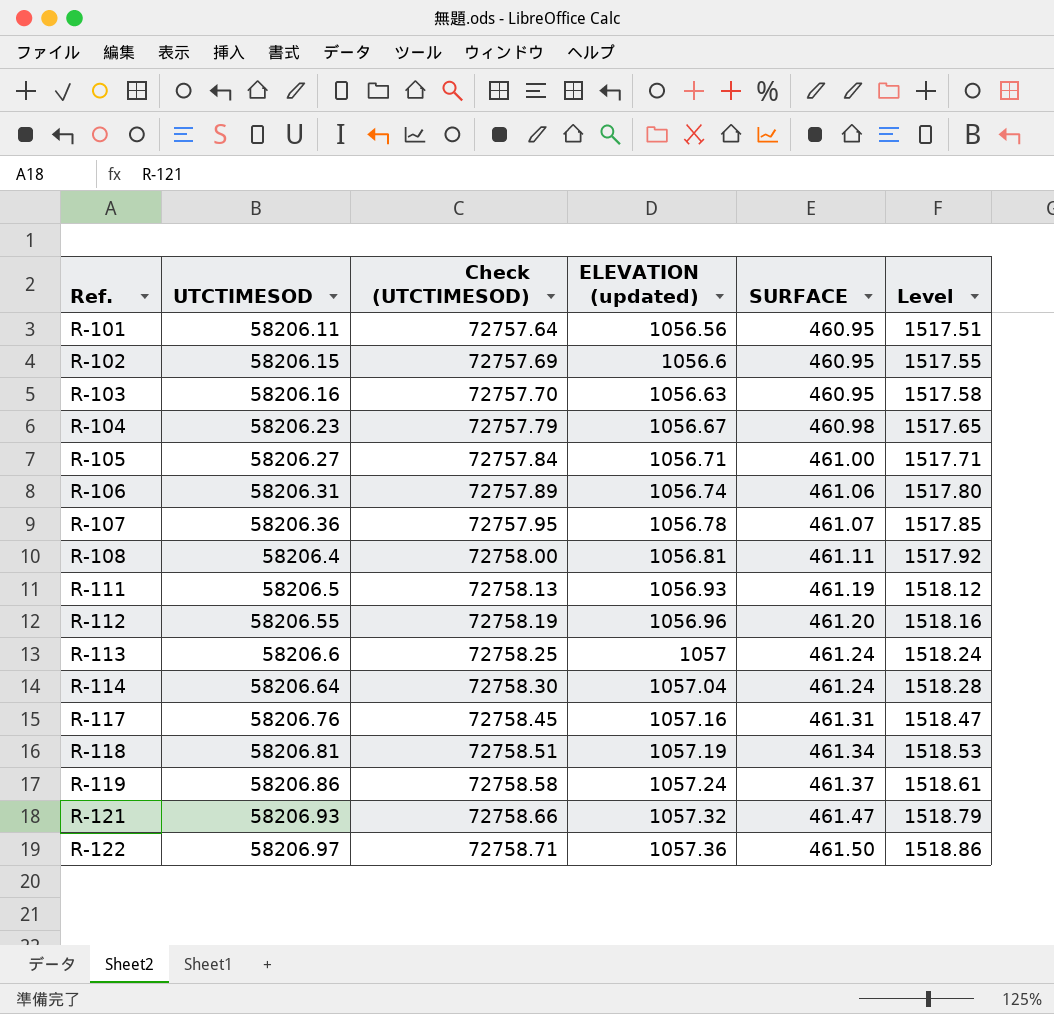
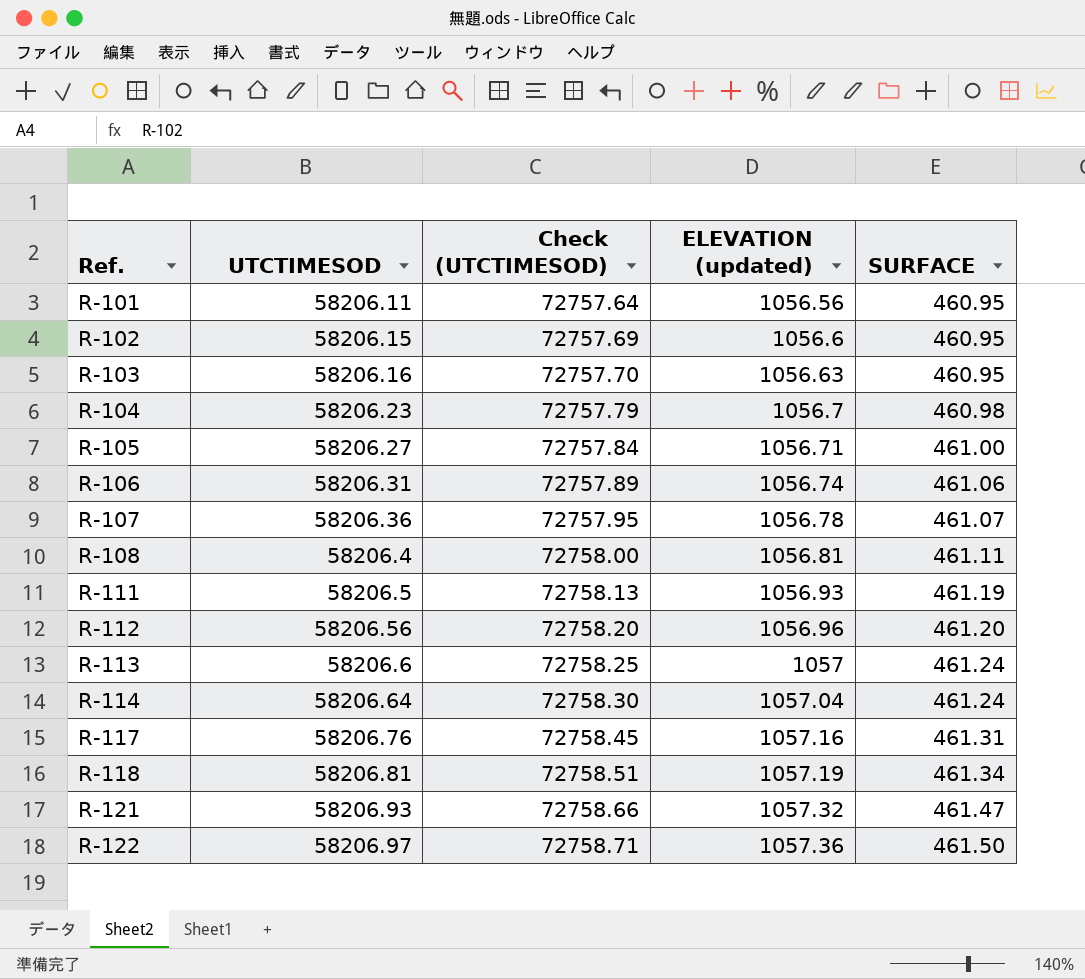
column Level | formula: [ELEVATION (updated)] + [SURFACE] -> none
row R-119: 58206.86 | 72758.58 | 1057.24 | 461.37 | 1518.61 -> none
R-104 | ELEVATION (updated): 1056.67 -> 1056.7
R-112 | UTCTIMESOD: 58206.55 -> 58206.56
R-112 | Check (UTCTIMESOD): 72758.19 -> 72758.20

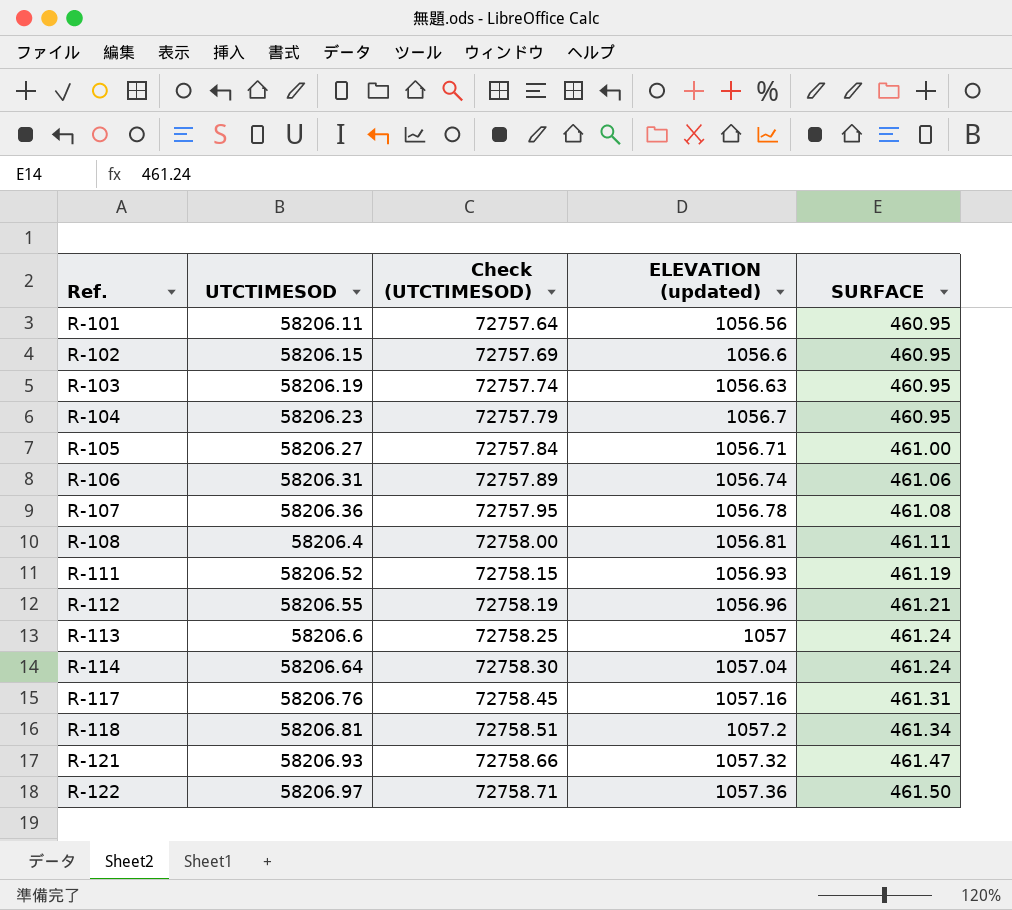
R-103 | UTCTIMESOD: 58206.16 -> 58206.19
R-103 | Check (UTCTIMESOD): 72757.70 -> 72757.74
R-104 | SURFACE: 460.98 -> 460.95
R-107 | SURFACE: 461.07 -> 461.08
R-111 | UTCTIMESOD: 58206.5 -> 58206.52
R-111 | Check (UTCTIMESOD): 72758.13 -> 72758.15
R-112 | UTCTIMESOD: 58206.56 -> 58206.55
R-112 | Check (UTCTIMESOD): 72758.20 -> 72758.19
R-112 | SURFACE: 461.20 -> 461.21
R-118 | ELEVATION (updated): 1057.19 -> 1057.2

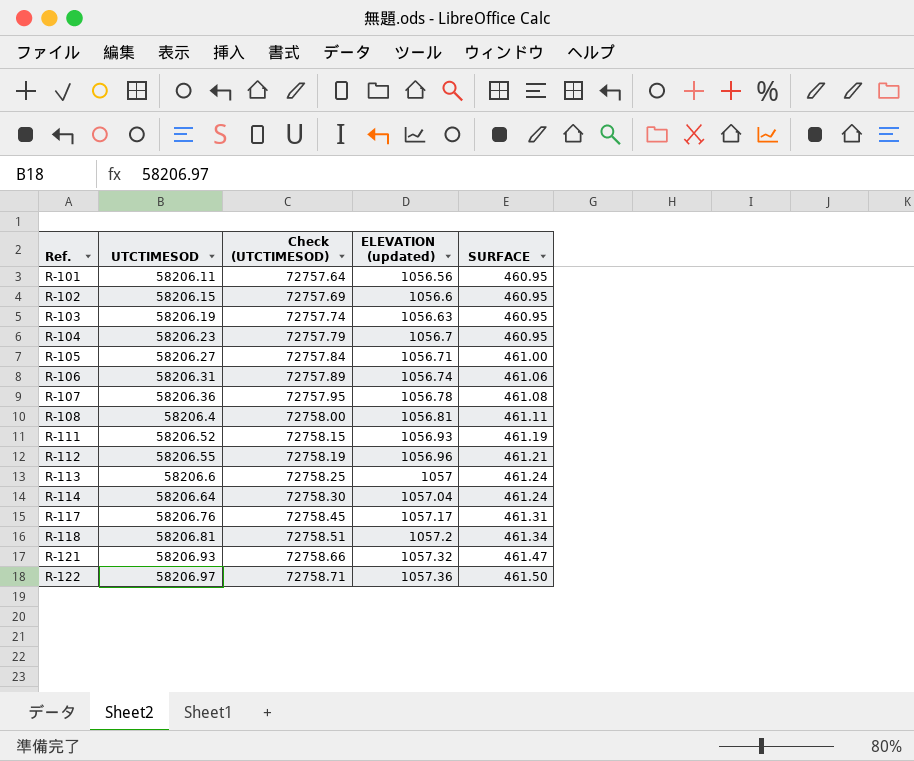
R-117 | ELEVATION (updated): 1057.16 -> 1057.17

